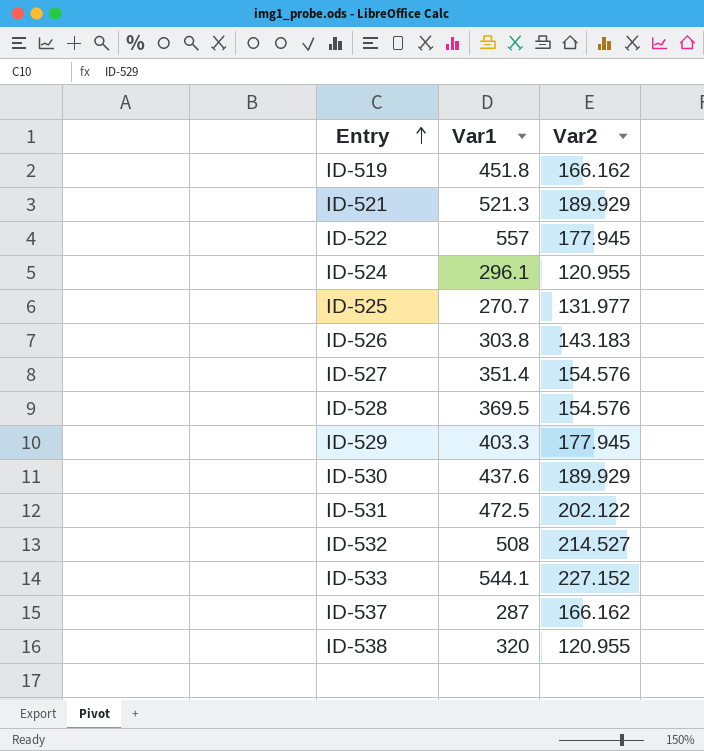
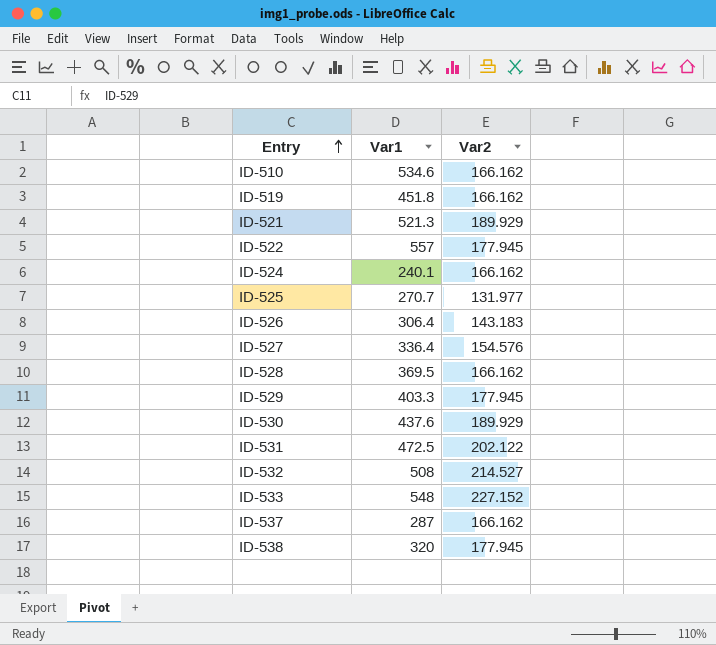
row ID-510: none -> 534.6 | 166.162
ID-524 | Var1: 296.1 -> 240.1
ID-524 | Var2: 120.955 -> 166.162
ID-526 | Var1: 303.8 -> 306.4
ID-527 | Var1: 351.4 -> 336.4
ID-528 | Var2: 154.576 -> 166.162
ID-533 | Var1: 544.1 -> 548
ID-538 | Var2: 120.955 -> 177.945

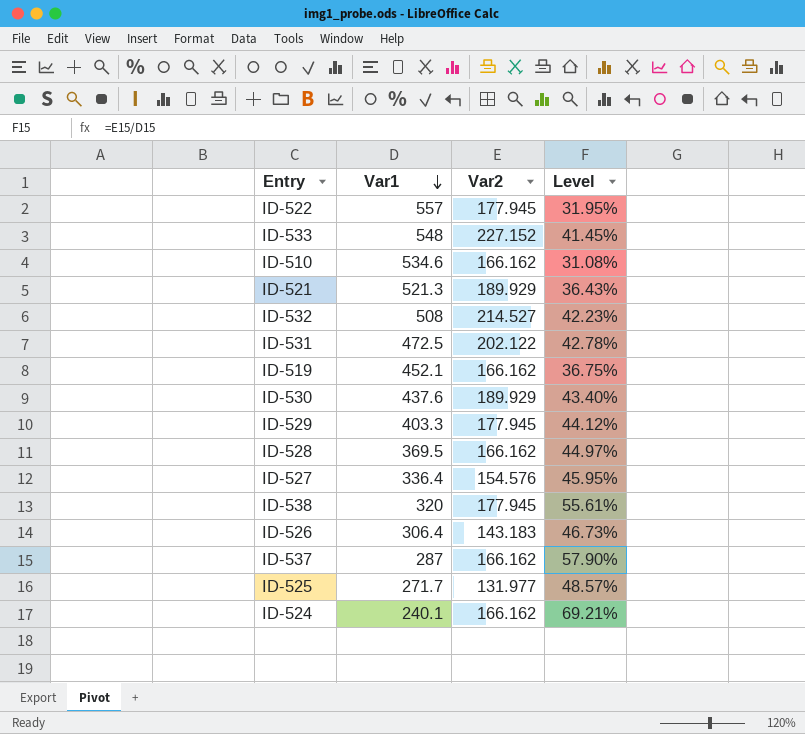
row order: Entry ascending -> Var1 descending
column Level | formula: none -> [Var2] / [Var1]
ID-519 | Var1: 451.8 -> 452.1
ID-525 | Var1: 270.7 -> 271.7

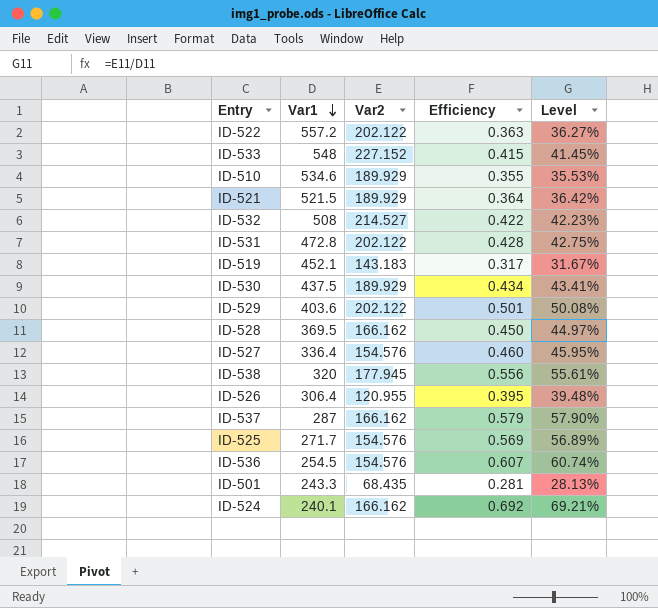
column Efficiency | formula: none -> [Var2] / [Var1]
ID-522 | Var1: 557 -> 557.2
ID-522 | Var2: 177.945 -> 202.122
ID-522 | Level: 31.95% -> 36.27%
ID-510 | Var2: 166.162 -> 189.929
ID-510 | Level: 31.08% -> 35.53%
ID-521 | Var1: 521.3 -> 521.5
ID-521 | Level: 36.43% -> 36.42%
ID-531 | Var1: 472.5 -> 472.8
ID-531 | Level: 42.78% -> 42.75%
ID-519 | Var2: 166.162 -> 143.183
ID-519 | Level: 36.75% -> 31.67%
ID-530 | Var1: 437.6 -> 437.5
ID-530 | Level: 43.40% -> 43.41%
ID-529 | Var1: 403.3 -> 403.6
ID-529 | Var2: 177.945 -> 202.122
ID-529 | Level: 44.12% -> 50.08%
ID-526 | Var2: 143.183 -> 120.955
ID-526 | Level: 46.73% -> 39.48%
ID-525 | Var2: 131.977 -> 154.576
ID-525 | Level: 48.57% -> 56.89%
row ID-536: none -> 254.5 | 154.576 | 0.607 | 60.74%
row ID-501: none -> 243.3 | 68.435 | 0.281 | 28.13%

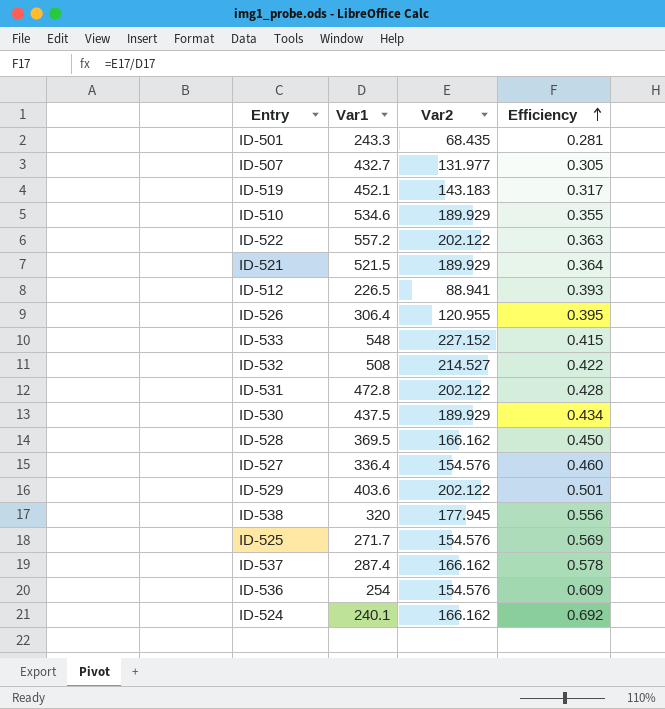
row order: Var1 descending -> Efficiency ascending
column Level | formula: [Var2] / [Var1] -> none
row ID-507: none -> 432.7 | 131.977 | 0.305
row ID-512: none -> 226.5 | 88.941 | 0.393
ID-537 | Var1: 287 -> 287.4
ID-537 | Efficiency: 0.579 -> 0.578
ID-536 | Var1: 254.5 -> 254
ID-536 | Efficiency: 0.607 -> 0.609

